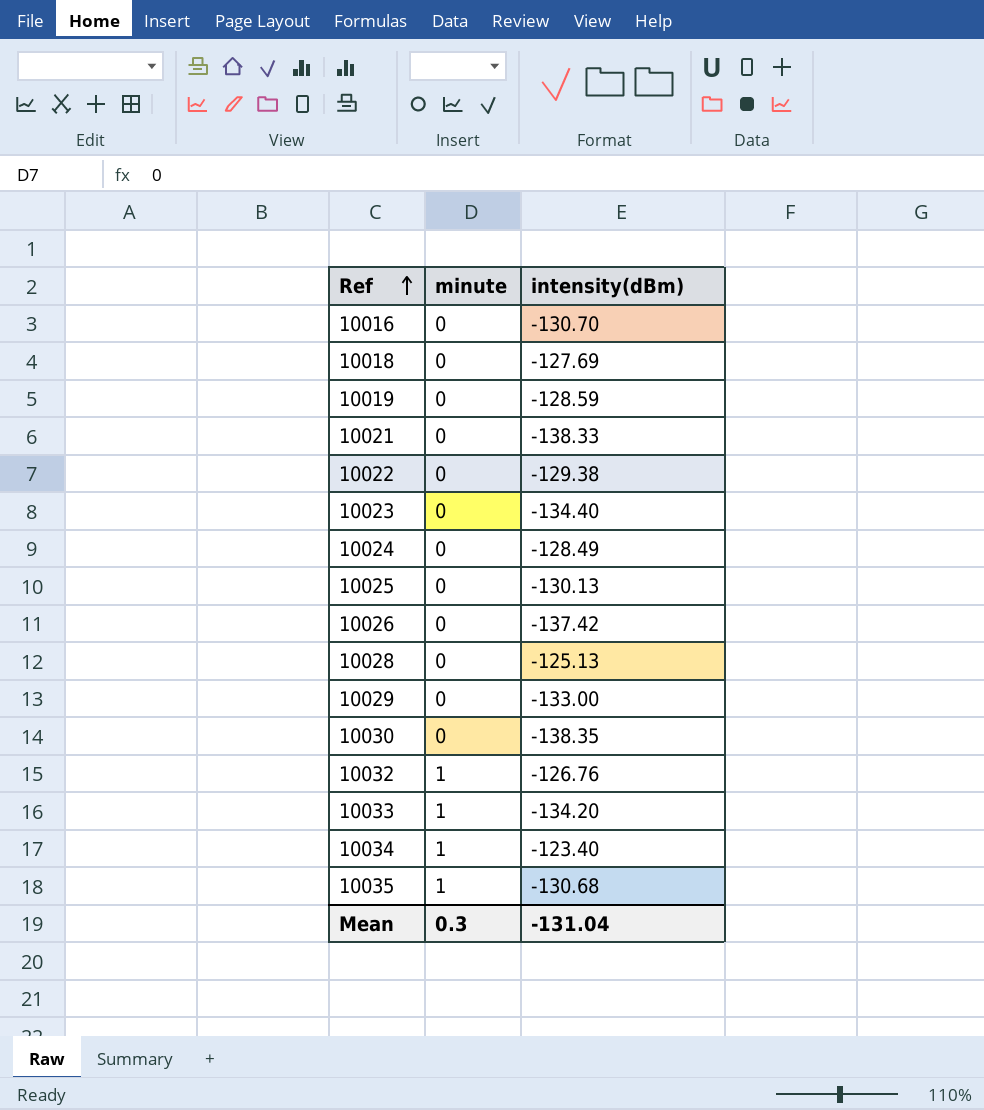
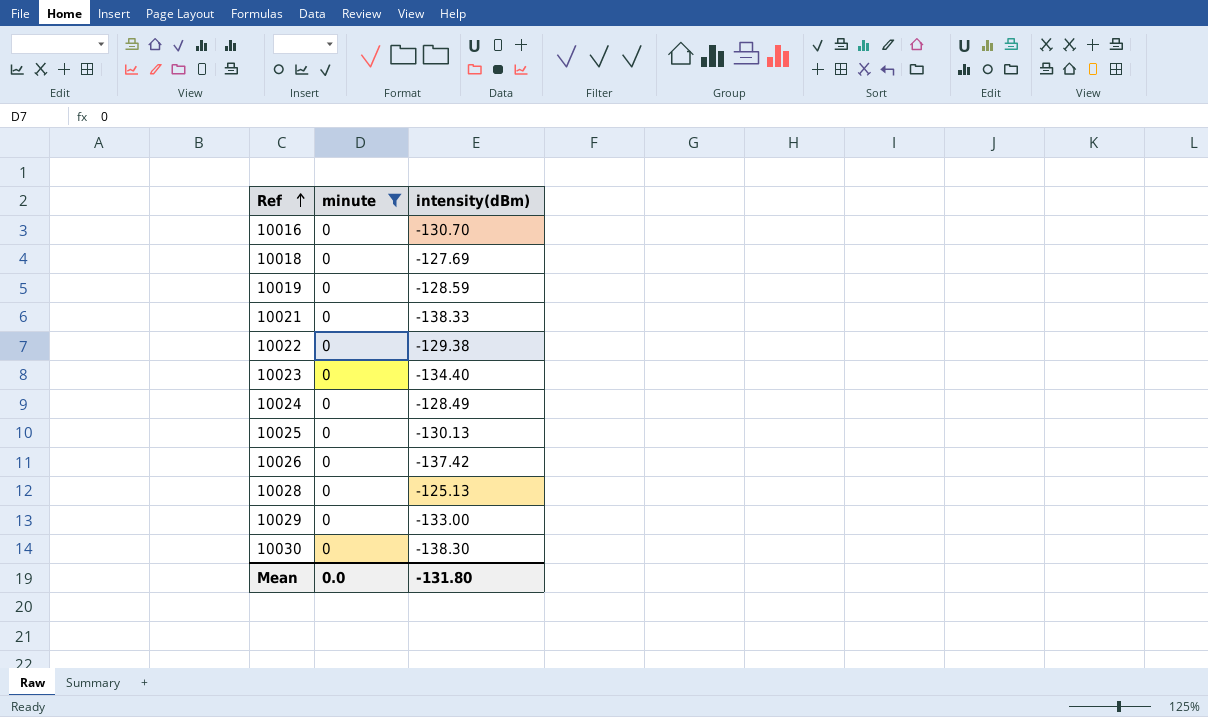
filter: none -> minute = 0
10030 | intensity(dBm): -138.35 -> -138.30
Mean | minute: 0.3 -> 0.0
Mean | intensity(dBm): -131.04 -> -131.80

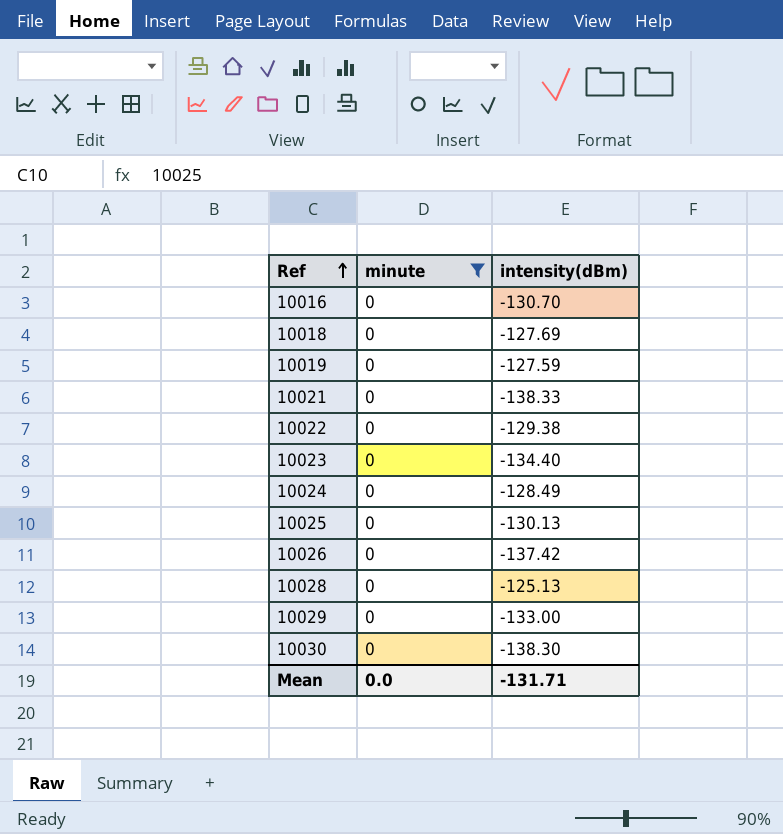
10019 | intensity(dBm): -128.59 -> -127.59
Mean | intensity(dBm): -131.80 -> -131.71

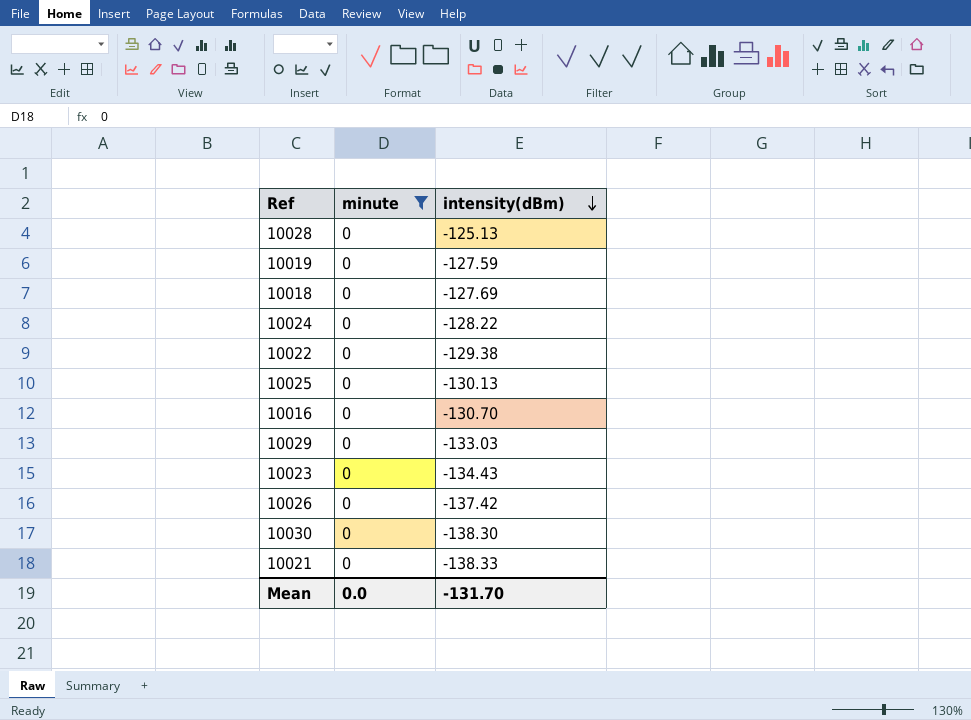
row order: Ref ascending -> intensity(dBm) descending
10024 | intensity(dBm): -128.49 -> -128.22
10029 | intensity(dBm): -133.00 -> -133.03
10023 | intensity(dBm): -134.40 -> -134.43
Mean | intensity(dBm): -131.71 -> -131.70

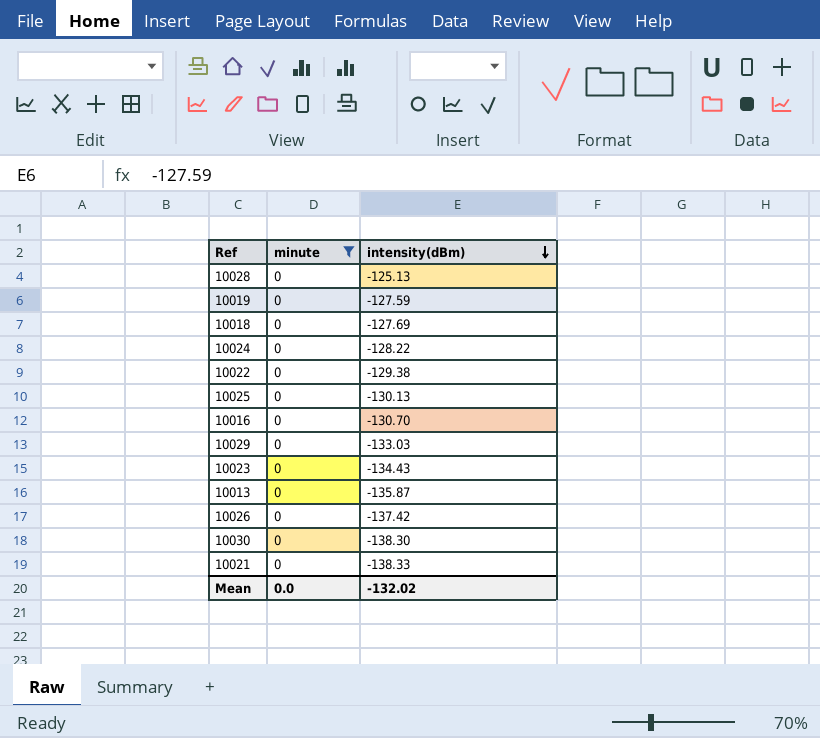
row 10013: none -> 0 | -135.87
Mean | intensity(dBm): -131.70 -> -132.02

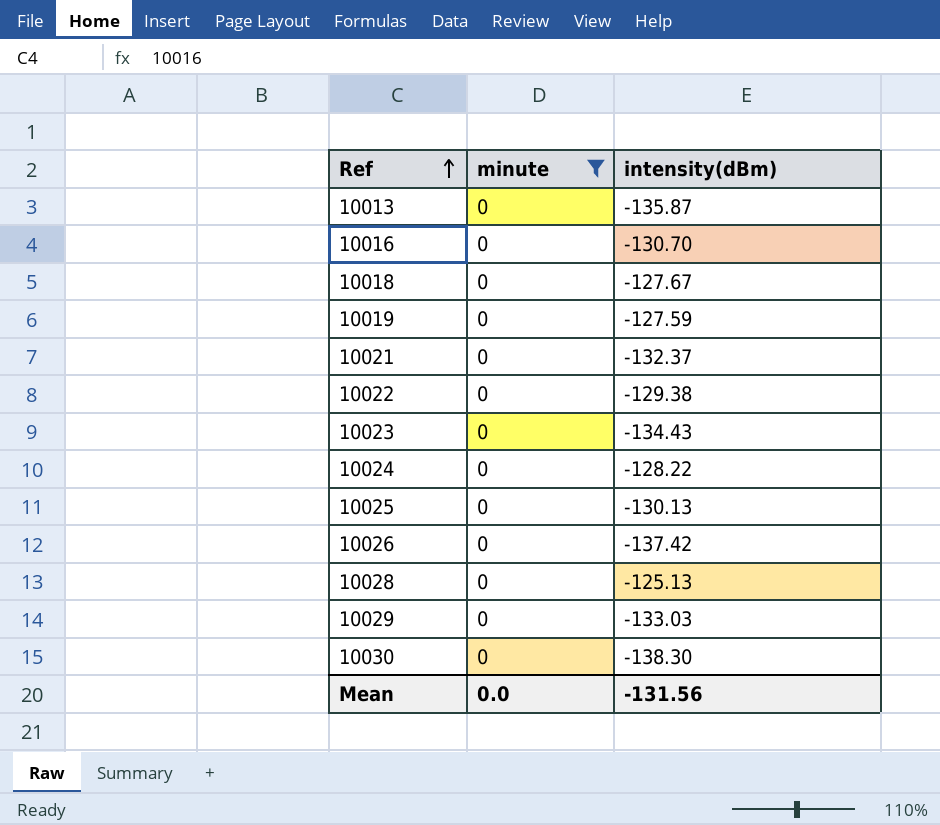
row order: intensity(dBm) descending -> Ref ascending
10018 | intensity(dBm): -127.69 -> -127.67
10021 | intensity(dBm): -138.33 -> -132.37
Mean | intensity(dBm): -132.02 -> -131.56

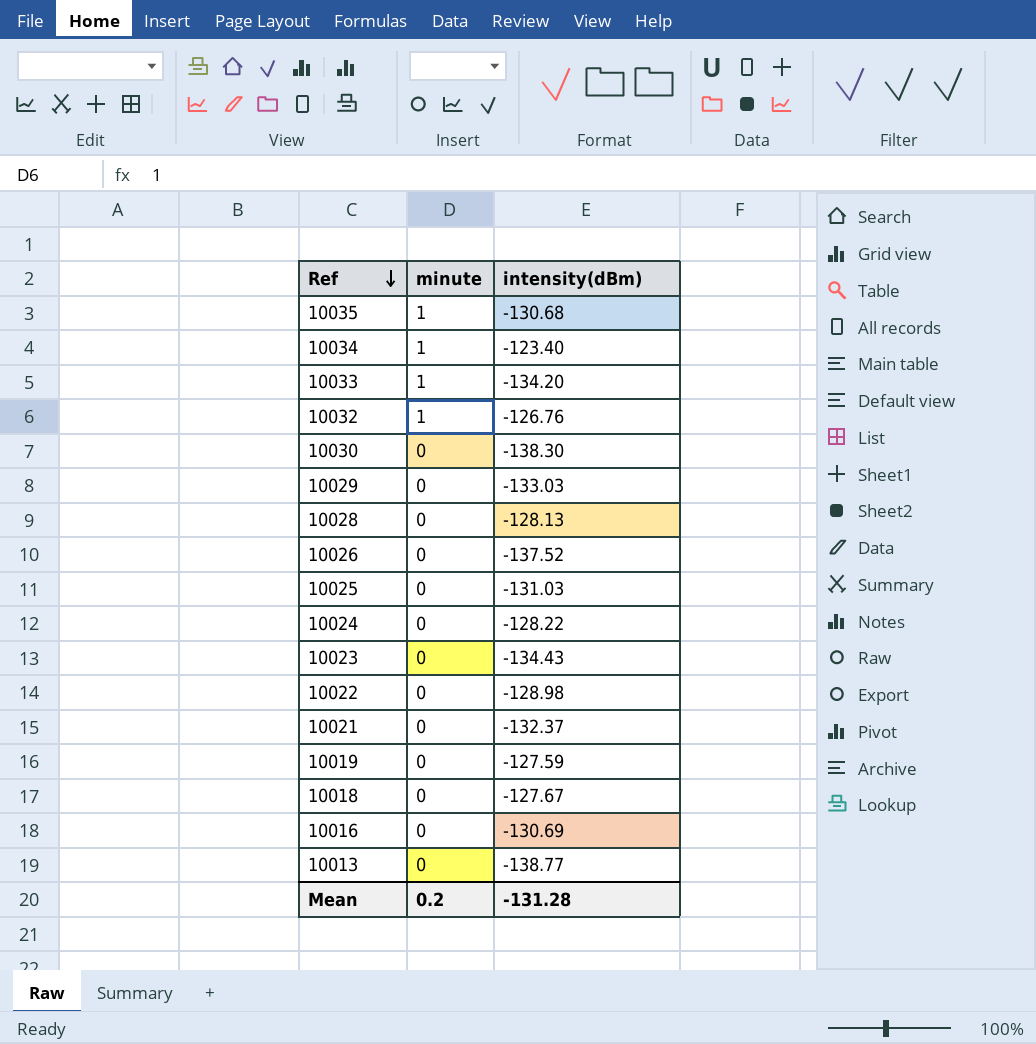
filter: minute = 0 -> none
row order: Ref ascending -> Ref descending
10028 | intensity(dBm): -125.13 -> -128.13
10026 | intensity(dBm): -137.42 -> -137.52
10025 | intensity(dBm): -130.13 -> -131.03
10022 | intensity(dBm): -129.38 -> -128.98
10016 | intensity(dBm): -130.70 -> -130.69
10013 | intensity(dBm): -135.87 -> -138.77
Mean | minute: 0.0 -> 0.2
Mean | intensity(dBm): -131.56 -> -131.28

